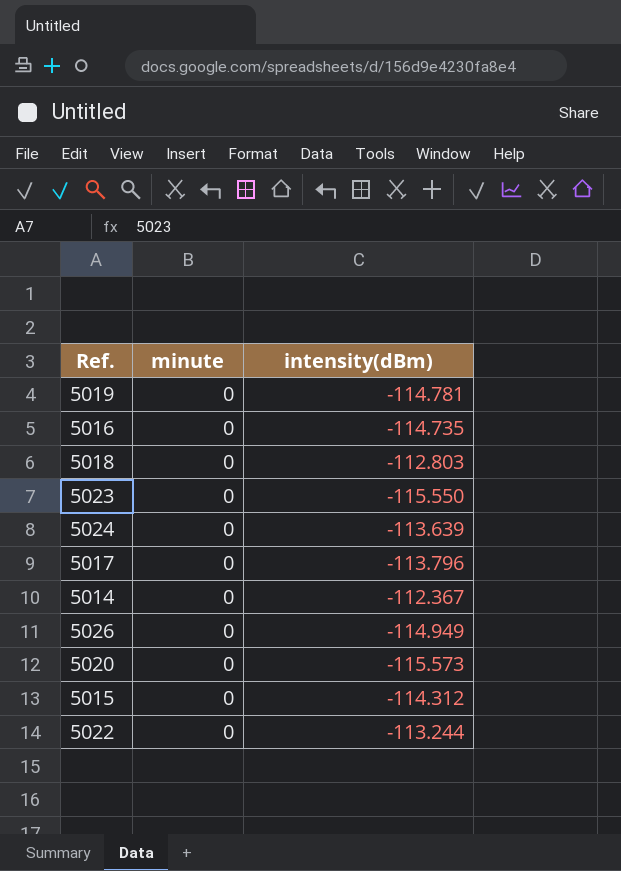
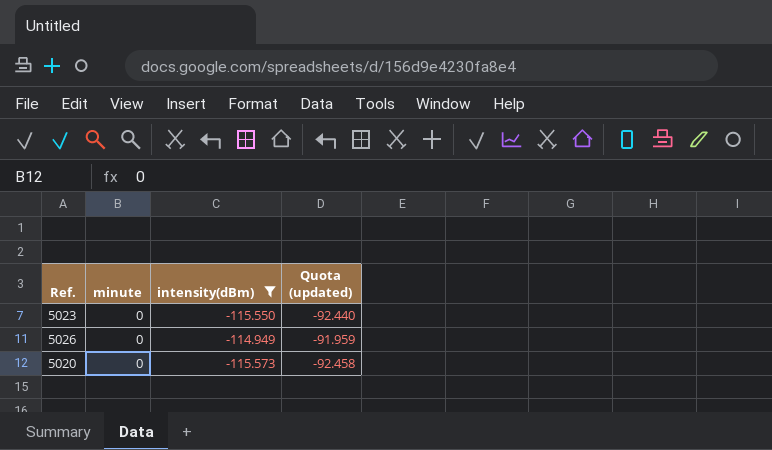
filter: none -> intensity(dBm) <= -114.949
column Quota (updated) | formula: none -> [intensity(dBm)] * 0.8

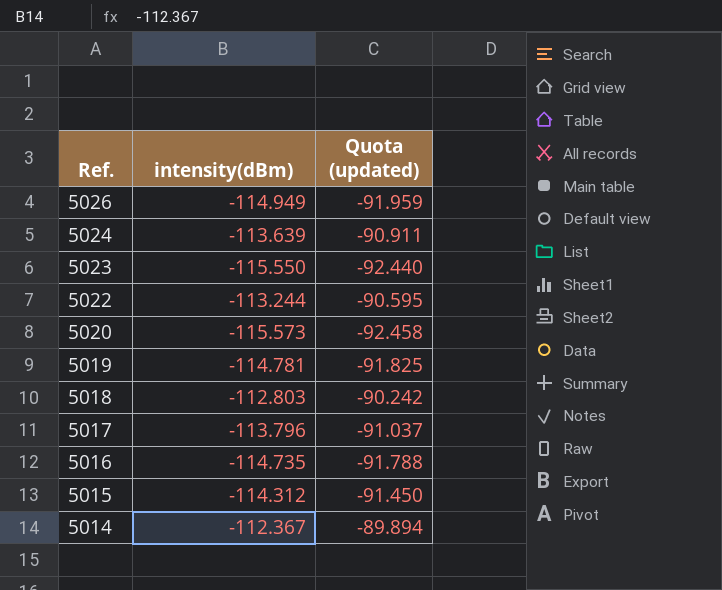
filter: intensity(dBm) <= -114.949 -> none
row order: none -> Ref. descending
column minute | position: 2 -> none

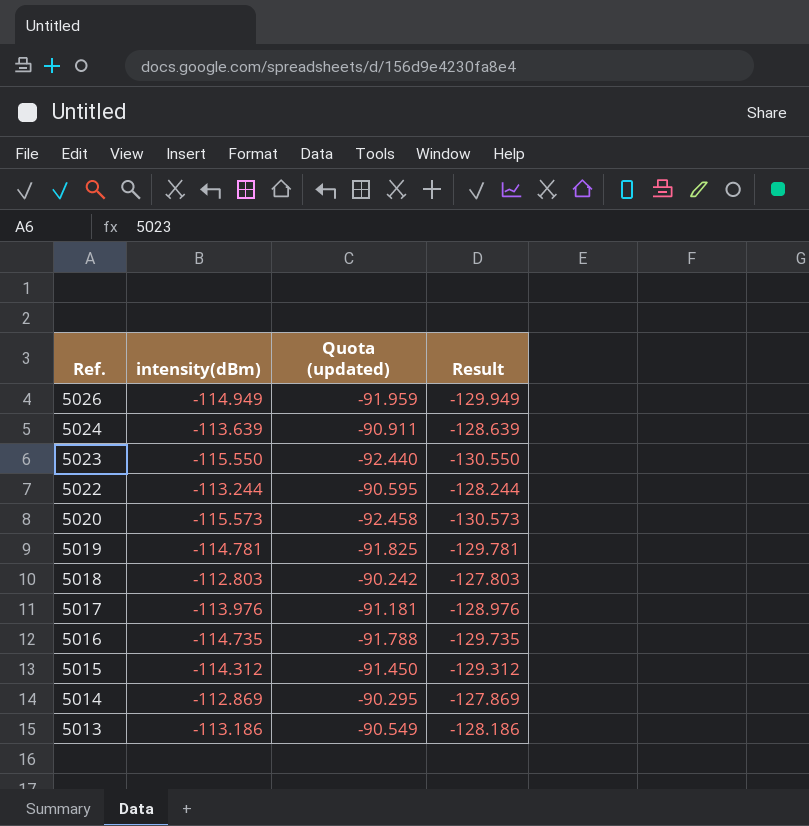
column Result | formula: none -> [intensity(dBm)] - 15
5017 | intensity(dBm): -113.796 -> -113.976
5017 | Quota (updated): -91.037 -> -91.181
5014 | intensity(dBm): -112.367 -> -112.869
5014 | Quota (updated): -89.894 -> -90.295
row 5013: none -> -113.186 | -90.549 | -128.186

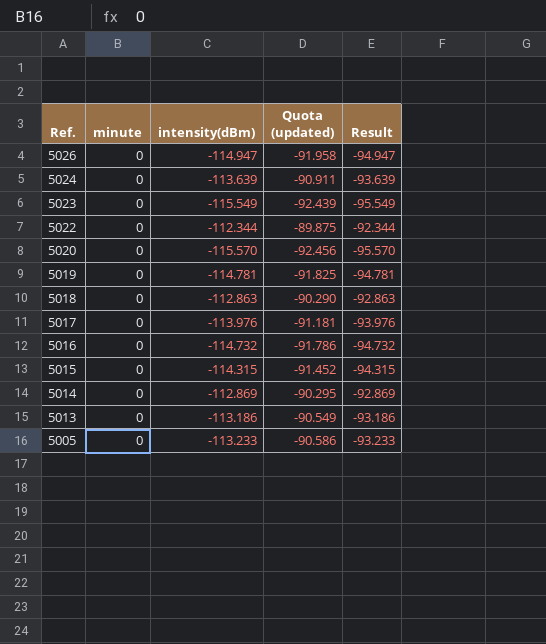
column minute | position: none -> 2
column Result | formula: [intensity(dBm)] - 15 -> [intensity(dBm)] + 20
5026 | intensity(dBm): -114.949 -> -114.947
5026 | Quota (updated): -91.959 -> -91.958
5023 | intensity(dBm): -115.550 -> -115.549
5023 | Quota (updated): -92.440 -> -92.439
5022 | intensity(dBm): -113.244 -> -112.344
5022 | Quota (updated): -90.595 -> -89.875
5020 | intensity(dBm): -115.573 -> -115.570
5020 | Quota (updated): -92.458 -> -92.456
5018 | intensity(dBm): -112.803 -> -112.863
5018 | Quota (updated): -90.242 -> -90.290
5016 | intensity(dBm): -114.735 -> -114.732
5016 | Quota (updated): -91.788 -> -91.786
5015 | intensity(dBm): -114.312 -> -114.315
5015 | Quota (updated): -91.450 -> -91.452
row 5005: none -> 0 | -113.233 | -90.586 | -93.233

